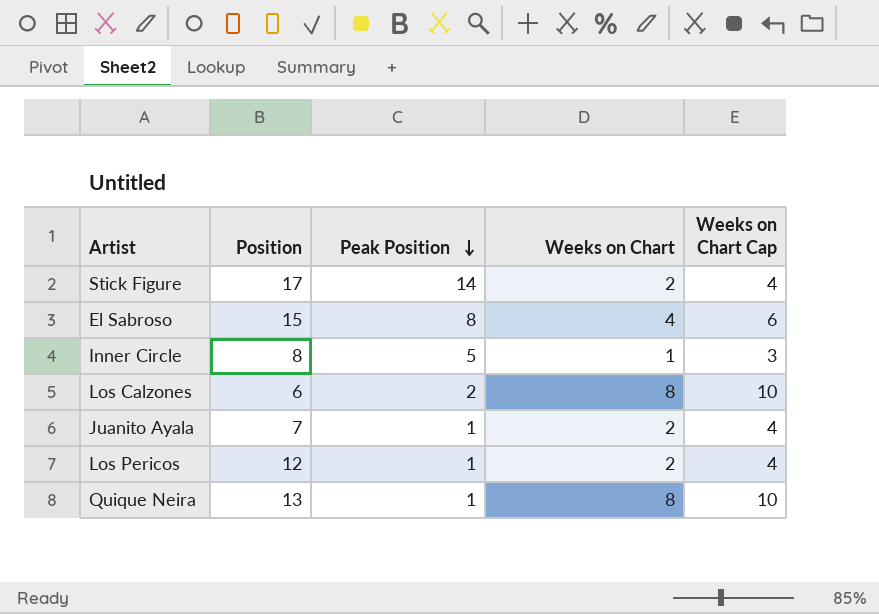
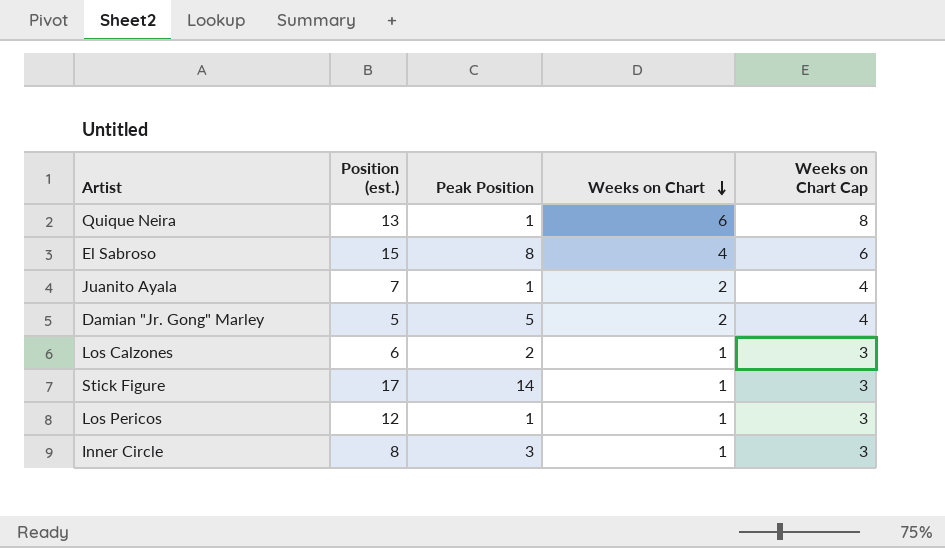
row order: Peak Position descending -> Weeks on Chart descending
column name: Position -> Position (est.)
Quique Neira | Weeks on Chart: 8 -> 6
Quique Neira | Weeks on Chart Cap: 10 -> 8
row Damian "Jr. Gong" Marley: none -> 5 | 5 | 2 | 4
Los Calzones | Weeks on Chart: 8 -> 1
Los Calzones | Weeks on Chart Cap: 10 -> 3
Stick Figure | Weeks on Chart: 2 -> 1
Stick Figure | Weeks on Chart Cap: 4 -> 3
Los Pericos | Weeks on Chart: 2 -> 1
Los Pericos | Weeks on Chart Cap: 4 -> 3
Inner Circle | Peak Position: 5 -> 3

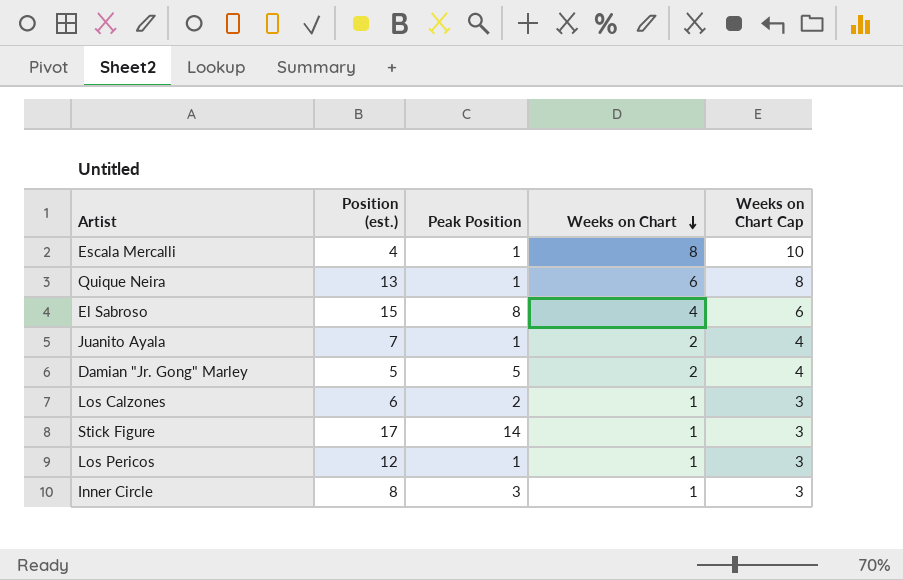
row Escala Mercalli: none -> 4 | 1 | 8 | 10

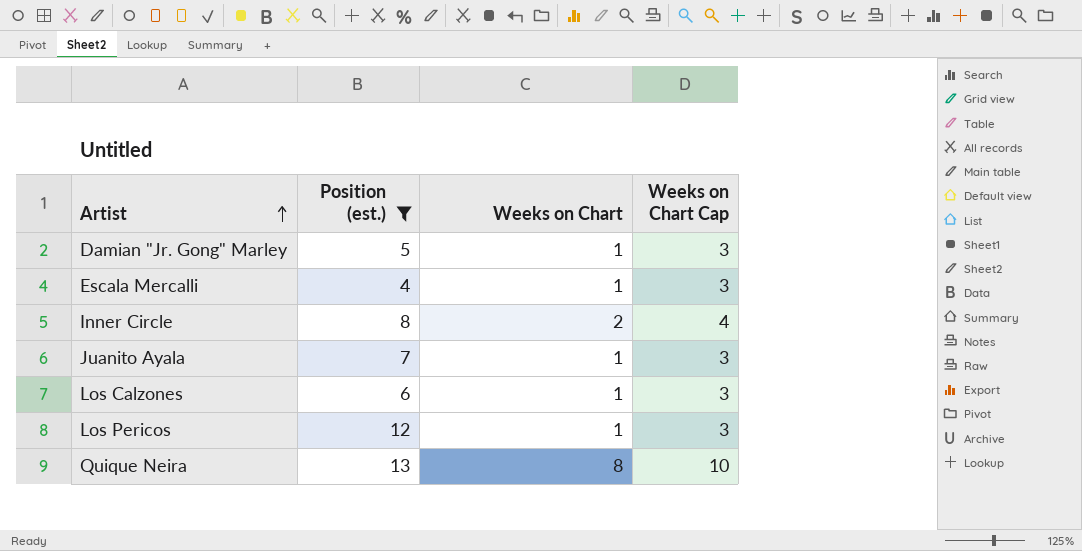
filter: none -> Position (est.) <= 13
row order: Weeks on Chart descending -> Artist ascending
column Peak Position | position: 3 -> none
Damian "Jr. Gong" Marley | Weeks on Chart: 2 -> 1
Damian "Jr. Gong" Marley | Weeks on Chart Cap: 4 -> 3
Escala Mercalli | Weeks on Chart: 8 -> 1
Escala Mercalli | Weeks on Chart Cap: 10 -> 3
Inner Circle | Weeks on Chart: 1 -> 2
Inner Circle | Weeks on Chart Cap: 3 -> 4
Juanito Ayala | Weeks on Chart: 2 -> 1
Juanito Ayala | Weeks on Chart Cap: 4 -> 3
Quique Neira | Weeks on Chart: 6 -> 8
Quique Neira | Weeks on Chart Cap: 8 -> 10

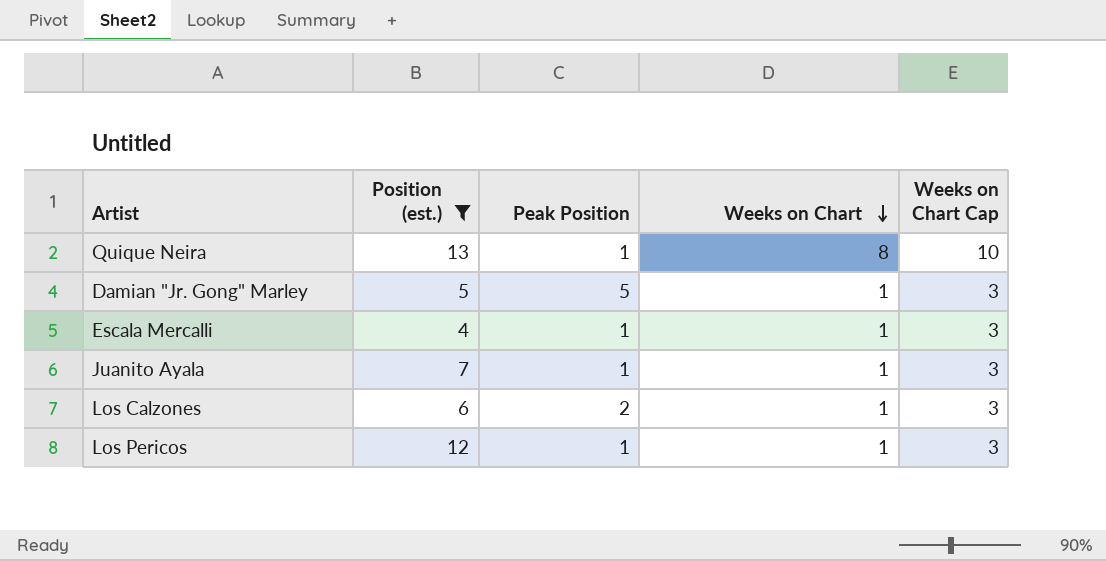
row order: Artist ascending -> Weeks on Chart descending
column Peak Position | position: none -> 3
row Inner Circle: 8 | 2 | 4 -> none

